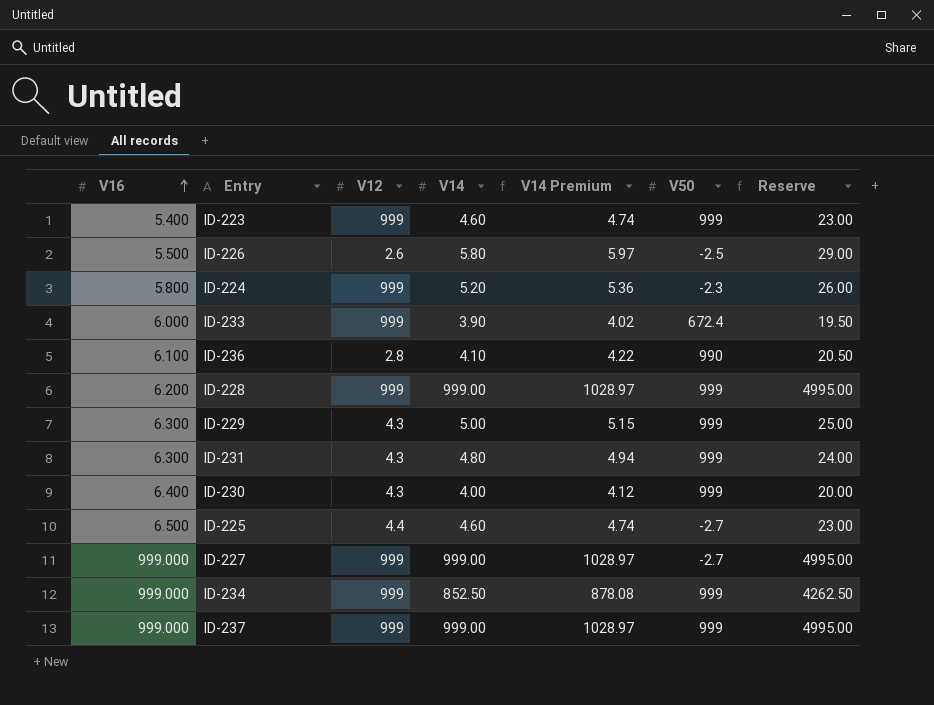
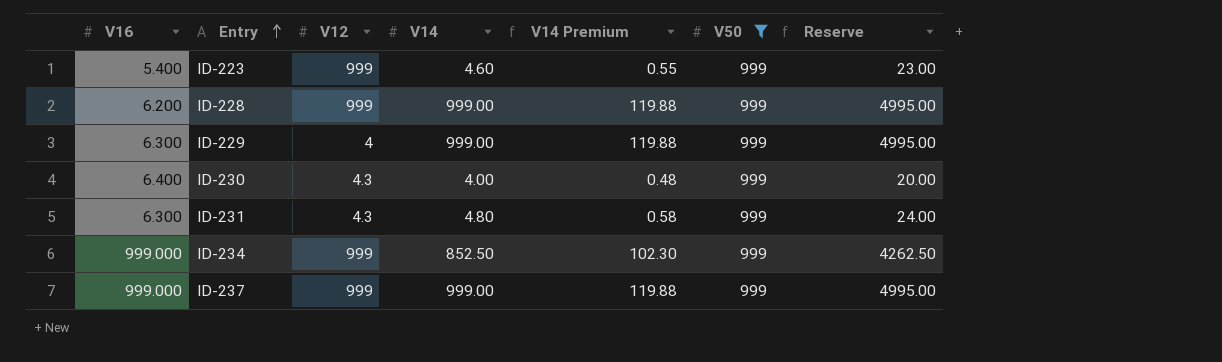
filter: none -> V50 = 999
row order: V16 ascending -> Entry ascending
column V14 Premium | formula: [V14] * 1.03 -> [V14] * 0.12
ID-229 | V12: 4.3 -> 4
ID-229 | V14: 5.00 -> 999.00
ID-229 | Reserve: 25.00 -> 4995.00

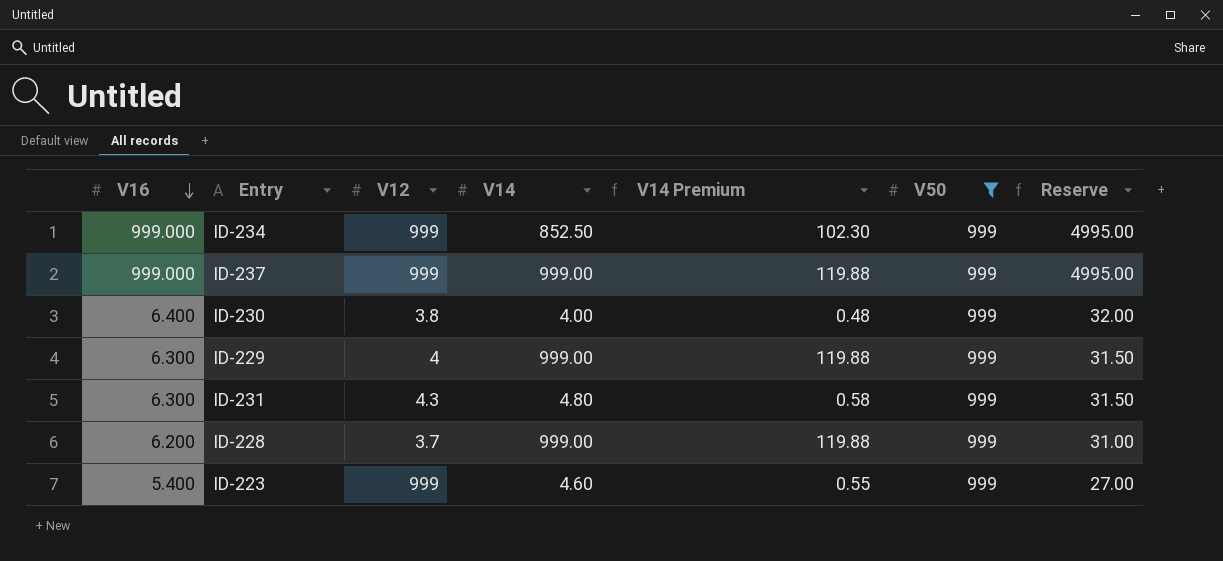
row order: Entry ascending -> V16 descending
column Reserve | formula: [V14] * 5 -> [V16] * 5
ID-230 | V12: 4.3 -> 3.8
ID-228 | V12: 999 -> 3.7

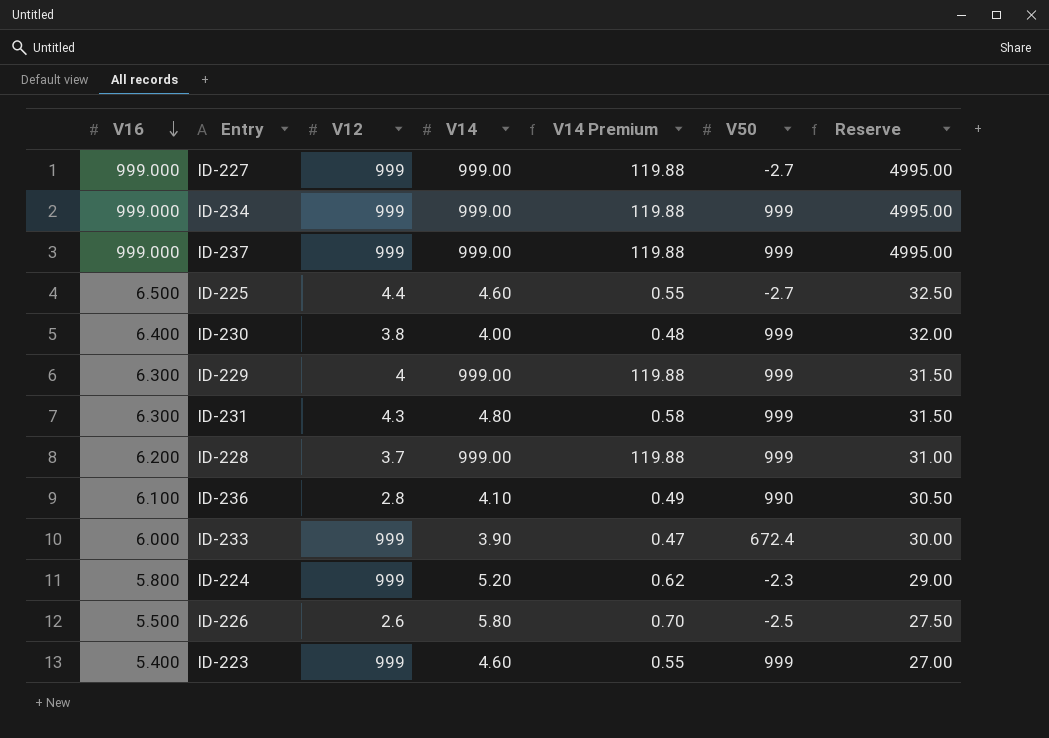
filter: V50 = 999 -> none
ID-234 | V14: 852.50 -> 999.00
ID-234 | V14 Premium: 102.30 -> 119.88

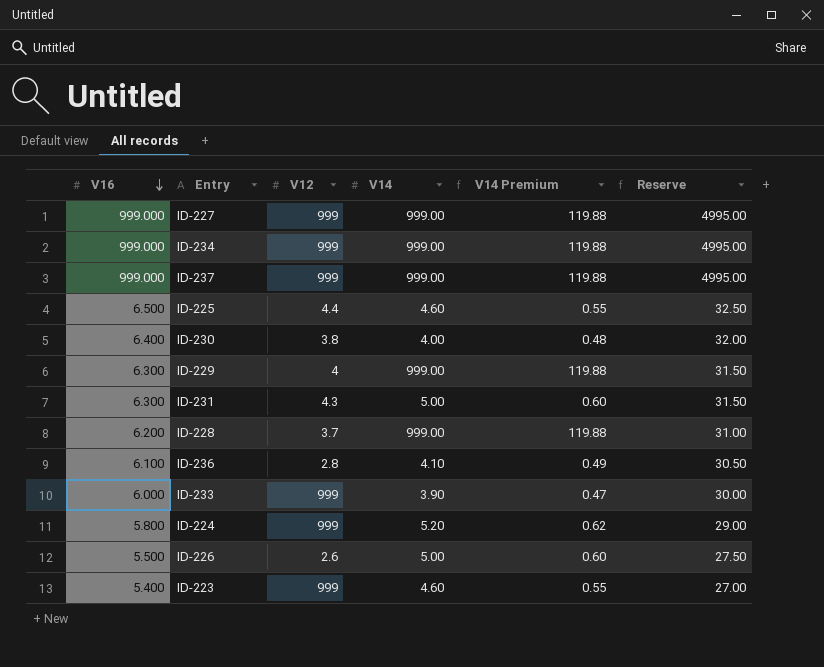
column V50 | position: 6 -> none
ID-231 | V14: 4.80 -> 5.00
ID-231 | V14 Premium: 0.58 -> 0.60
ID-226 | V14: 5.80 -> 5.00
ID-226 | V14 Premium: 0.70 -> 0.60

